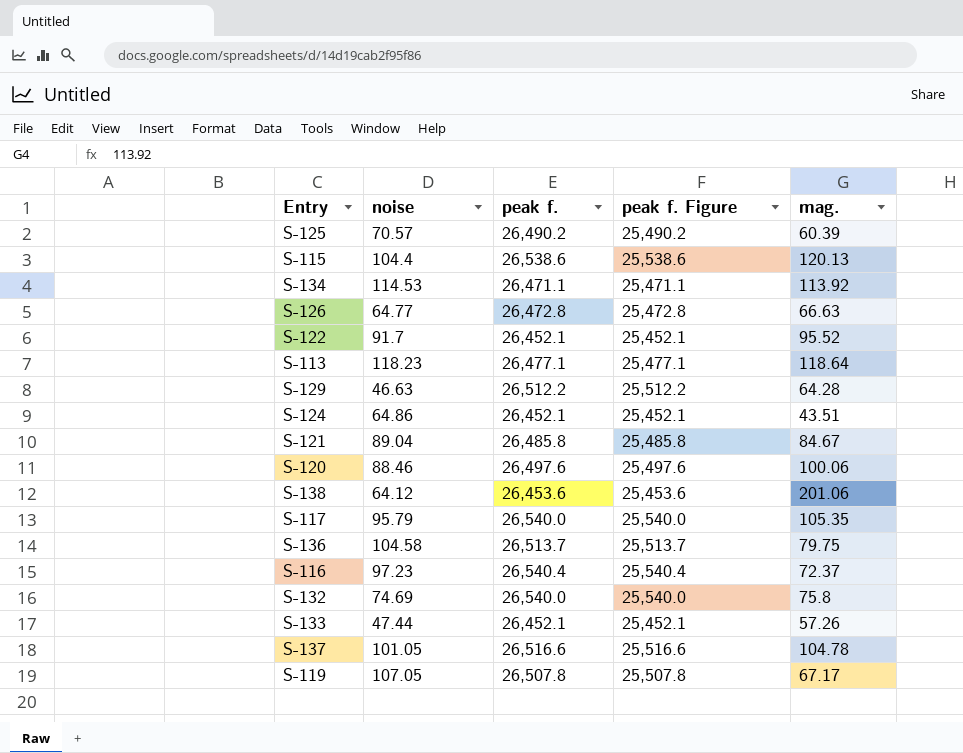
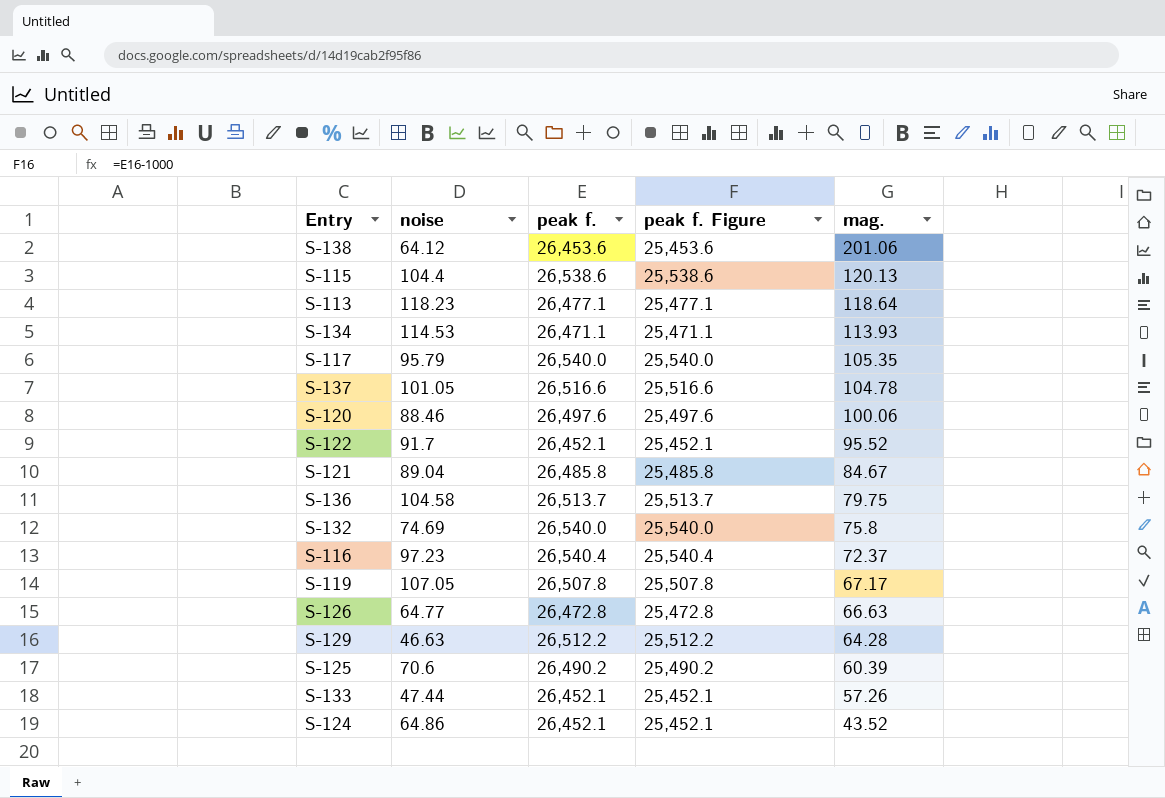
row order: none -> mag. descending
S-134 | mag.: 113.92 -> 113.93
S-125 | noise: 70.57 -> 70.6
S-124 | mag.: 43.51 -> 43.52

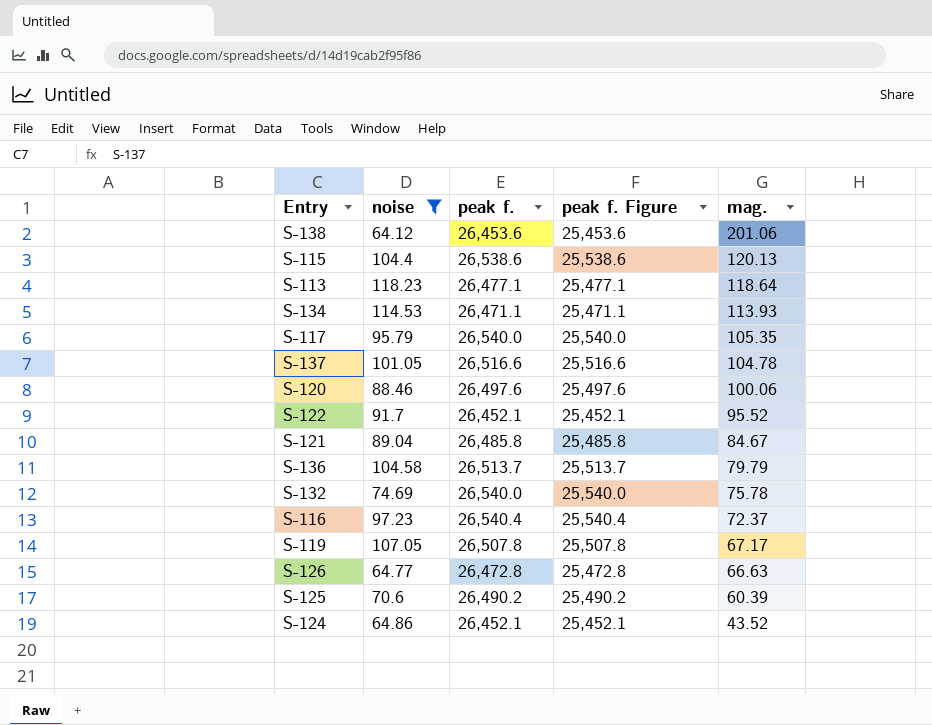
filter: none -> noise >= 64.12
S-136 | mag.: 79.75 -> 79.79
S-132 | mag.: 75.8 -> 75.78

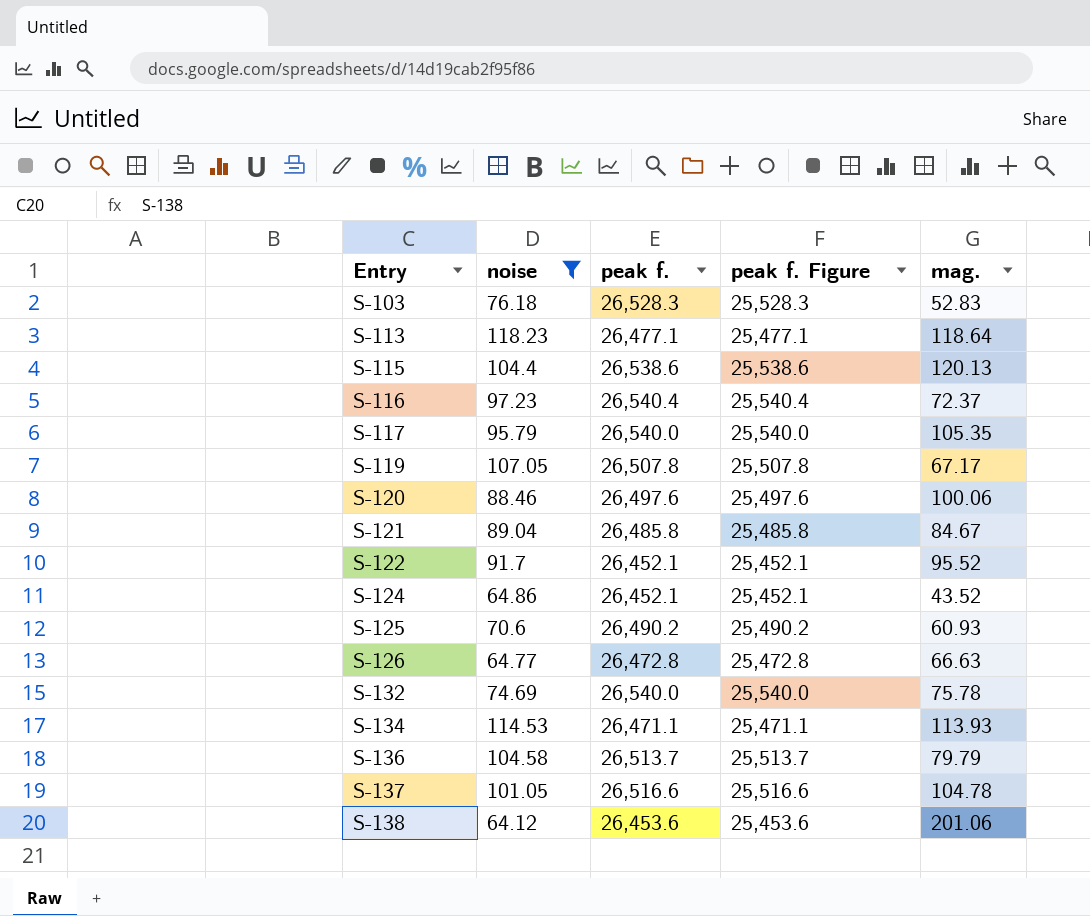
row order: mag. descending -> Entry ascending
row S-103: none -> 76.18 | 26,528.3 | 25,528.3 | 52.83
S-125 | mag.: 60.39 -> 60.93

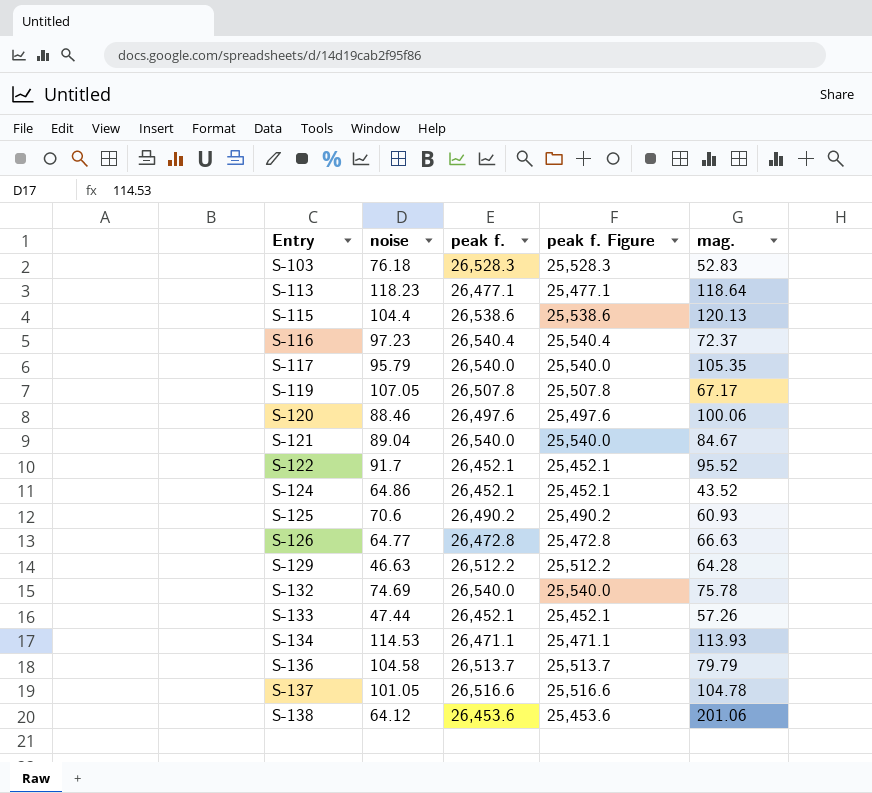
filter: noise >= 64.12 -> none
S-121 | peak f.: 26,485.8 -> 26,540.0
S-121 | peak f. Figure: 25,485.8 -> 25,540.0

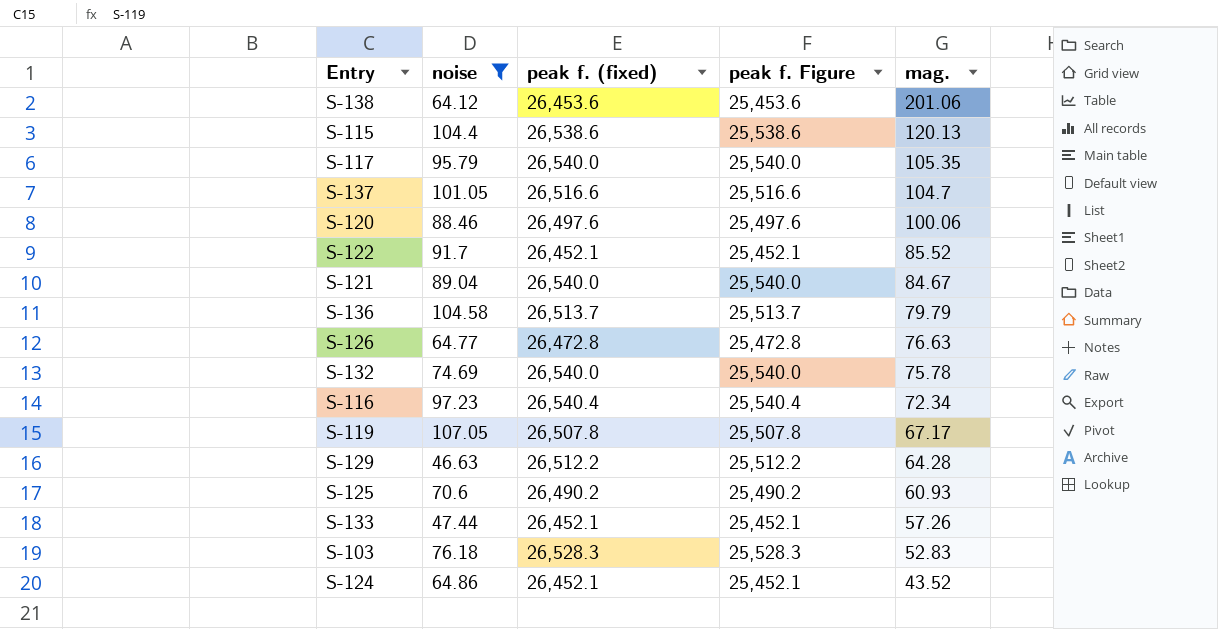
filter: none -> noise <= 107.05
row order: Entry ascending -> mag. descending
column name: peak f. -> peak f. (fixed)
S-137 | mag.: 104.78 -> 104.7
S-122 | mag.: 95.52 -> 85.52
S-126 | mag.: 66.63 -> 76.63
S-116 | mag.: 72.37 -> 72.34

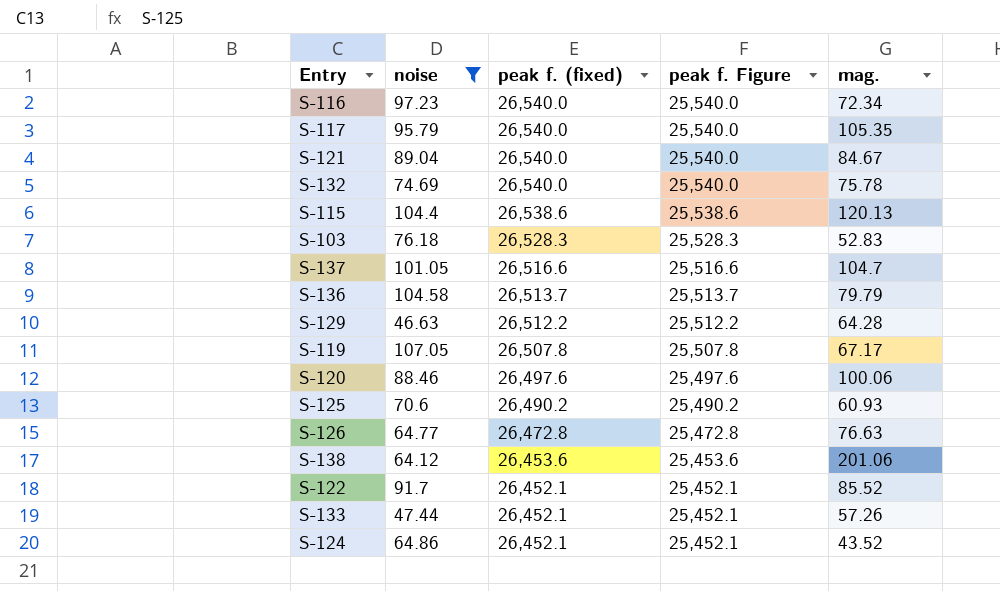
row order: mag. descending -> peak f. (fixed) descending
S-116 | peak f. (fixed): 26,540.4 -> 26,540.0
S-116 | peak f. Figure: 25,540.4 -> 25,540.0

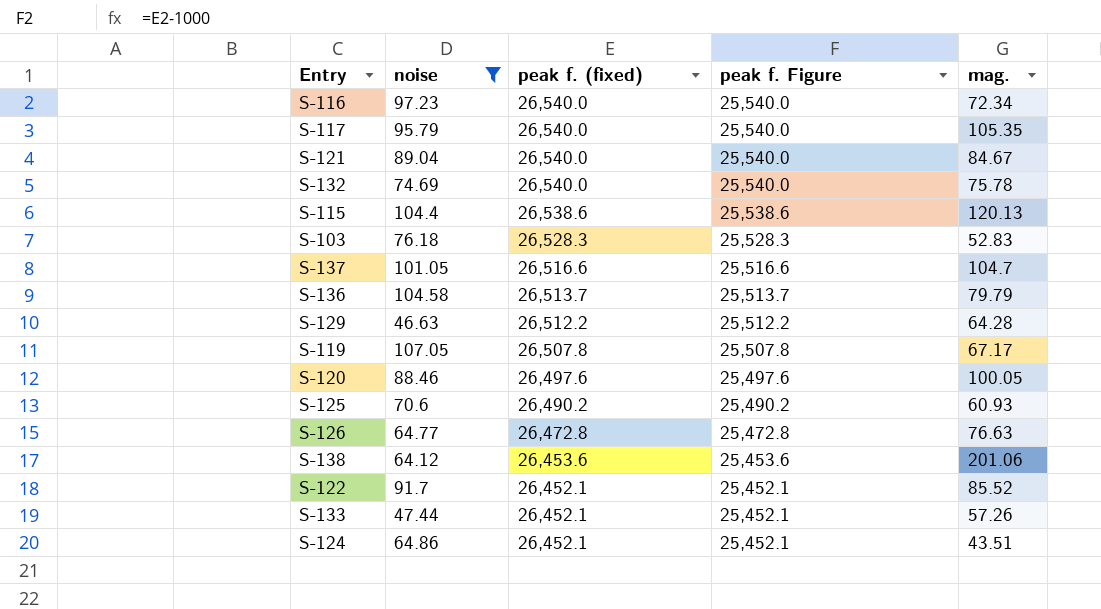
S-120 | mag.: 100.06 -> 100.05
S-124 | mag.: 43.52 -> 43.51

